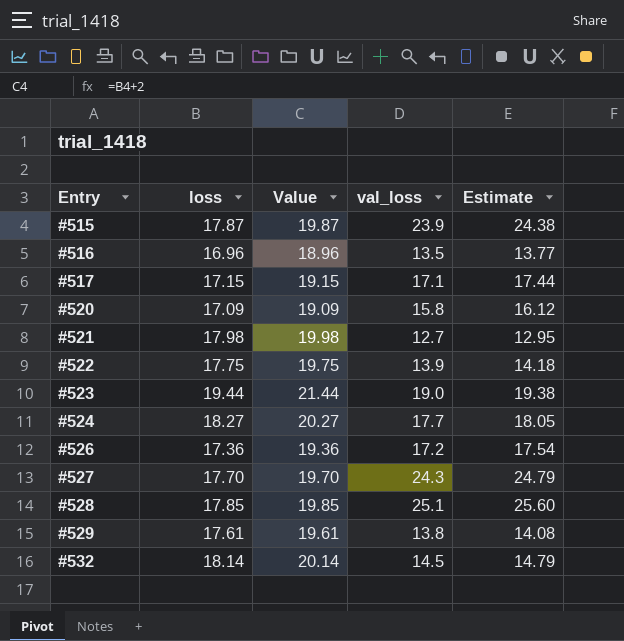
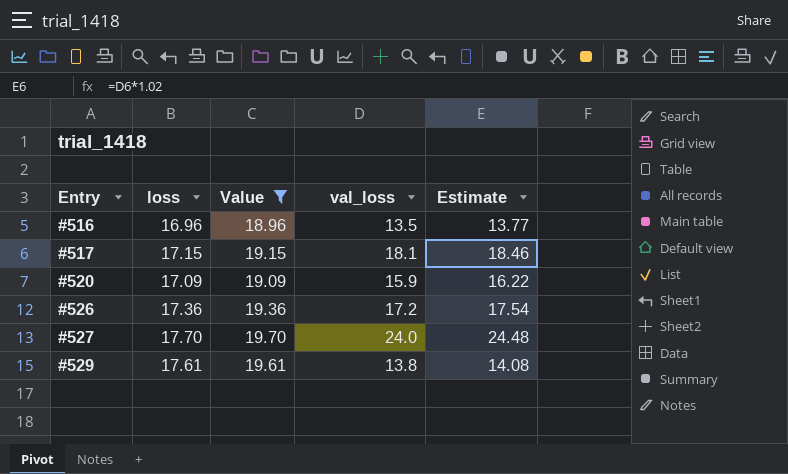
filter: none -> Value <= 19.70
#517 | val_loss: 17.1 -> 18.1
#517 | Estimate: 17.44 -> 18.46
#520 | val_loss: 15.8 -> 15.9
#520 | Estimate: 16.12 -> 16.22
#527 | val_loss: 24.3 -> 24.0
#527 | Estimate: 24.79 -> 24.48

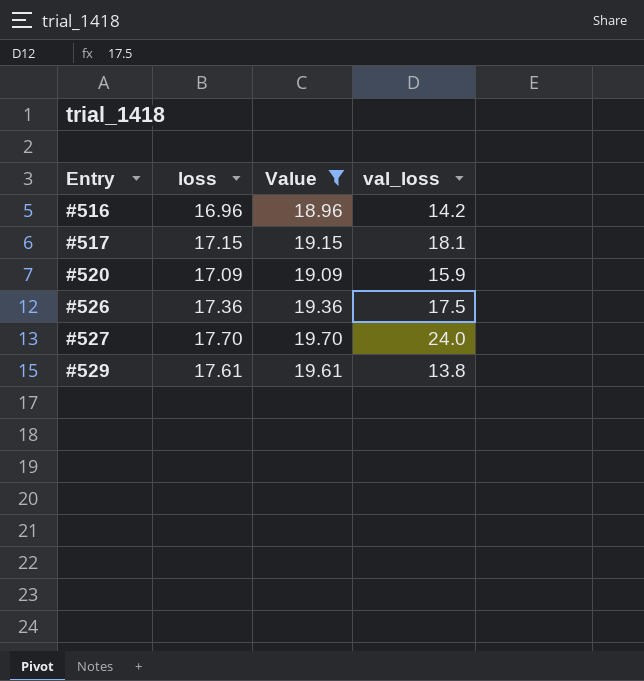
column Estimate | formula: [val_loss] * 1.02 -> none
#516 | val_loss: 13.5 -> 14.2
#526 | val_loss: 17.2 -> 17.5

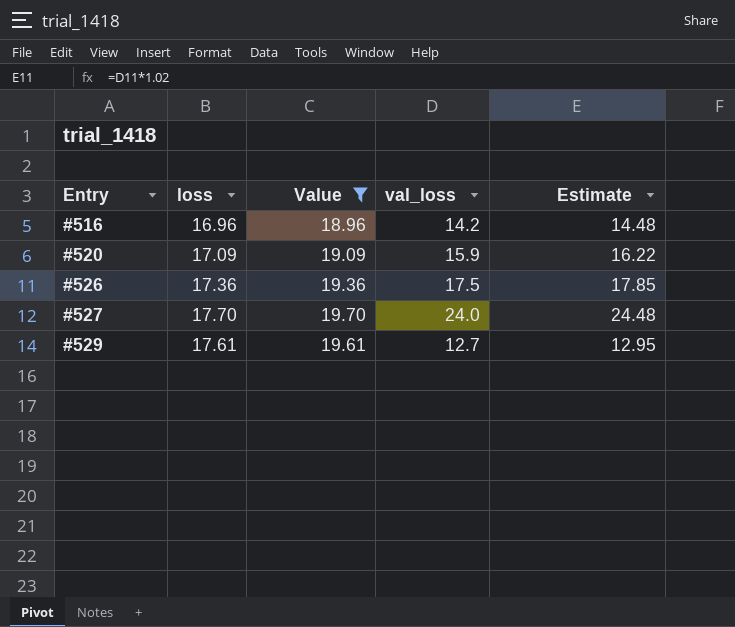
column Estimate | formula: none -> [val_loss] * 1.02
row #517: 17.15 | 19.15 | 18.1 -> none
#529 | val_loss: 13.8 -> 12.7

